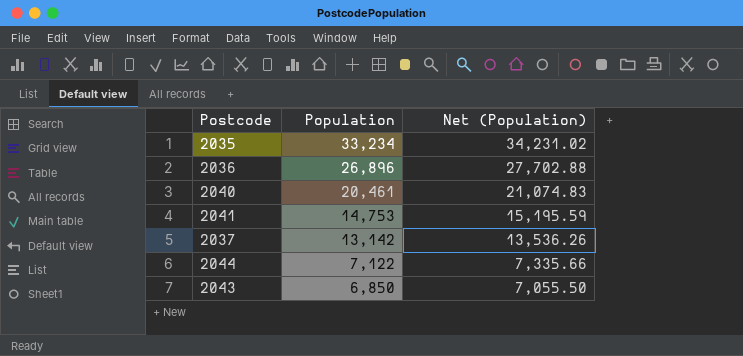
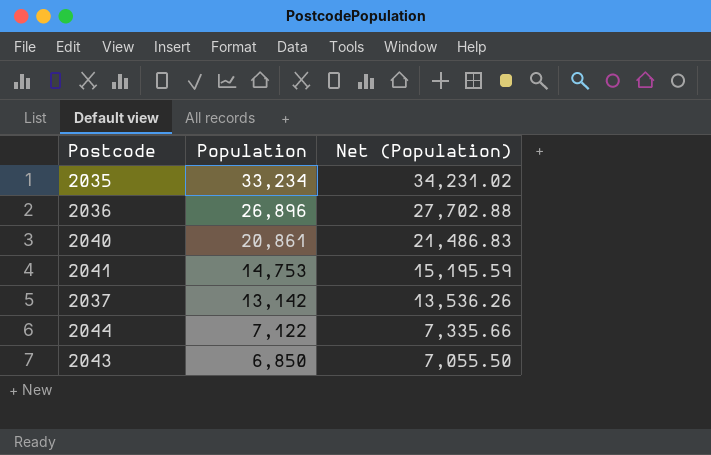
2040 | Population: 20,461 -> 20,861
2040 | Net (Population): 21,074.83 -> 21,486.83

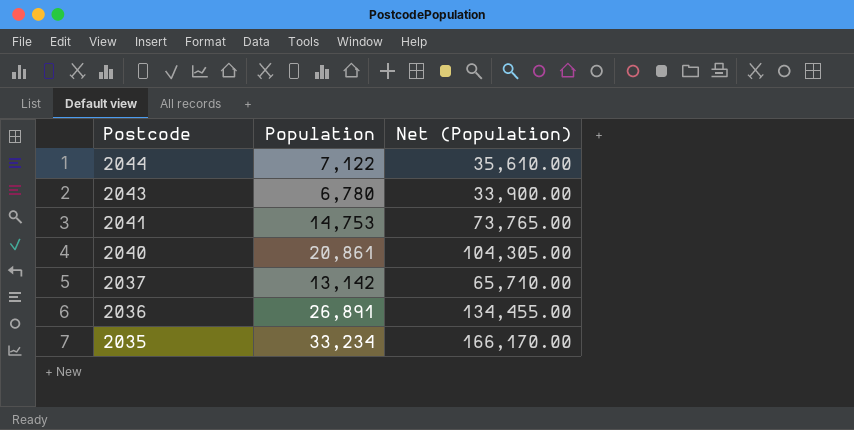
row order: Population descending -> Postcode descending
column Net (Population) | formula: [Population] * 1.03 -> [Population] * 5
2043 | Population: 6,850 -> 6,780
2036 | Population: 26,896 -> 26,891

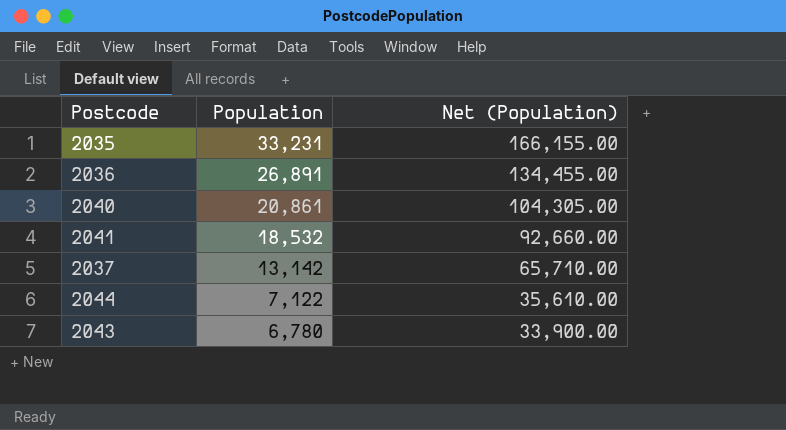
row order: Postcode descending -> Population descending
2035 | Population: 33,234 -> 33,231
2035 | Net (Population): 166,170.00 -> 166,155.00
2041 | Population: 14,753 -> 18,532
2041 | Net (Population): 73,765.00 -> 92,660.00

